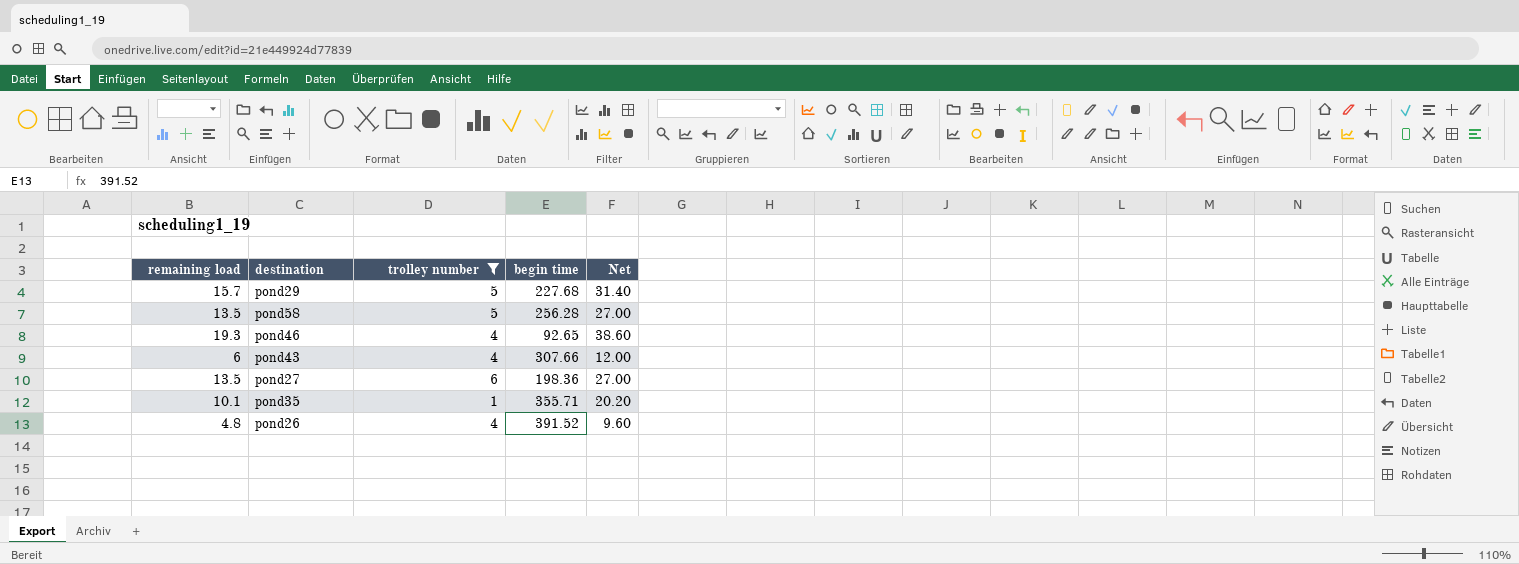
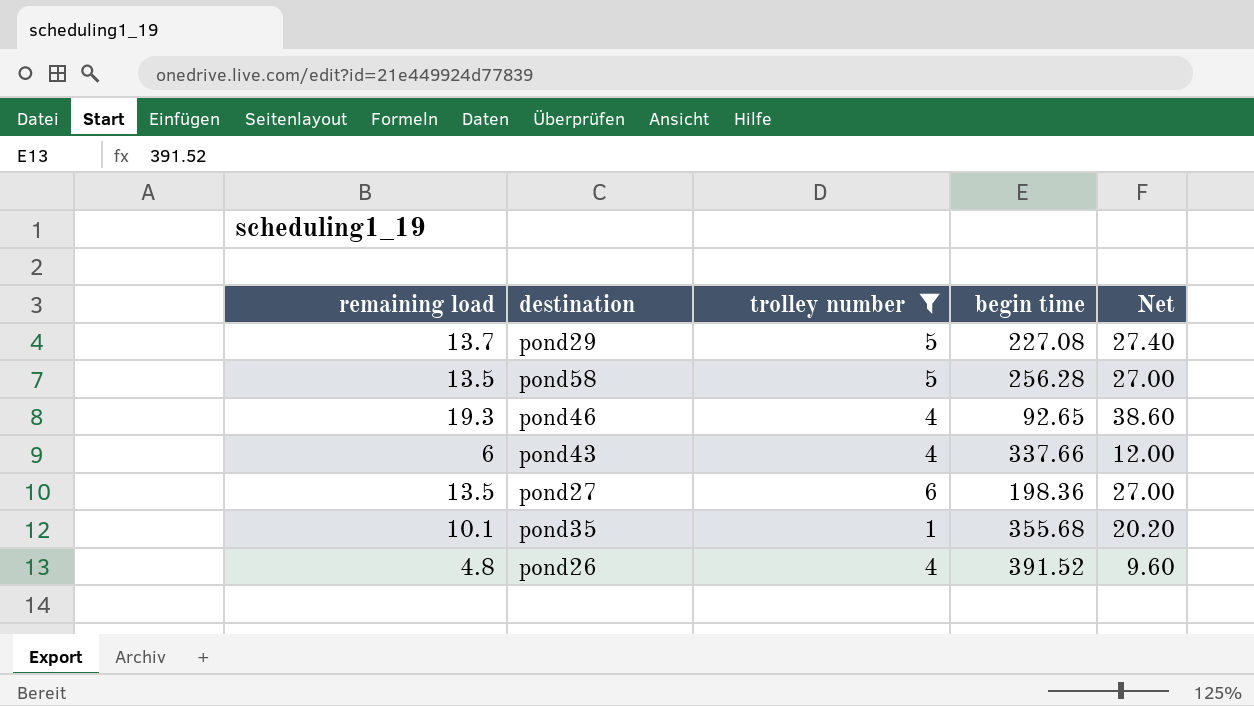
pond29 | remaining load: 15.7 -> 13.7
pond29 | begin time: 227.68 -> 227.08
pond29 | Net: 31.40 -> 27.40
pond43 | begin time: 307.66 -> 337.66
pond35 | begin time: 355.71 -> 355.68

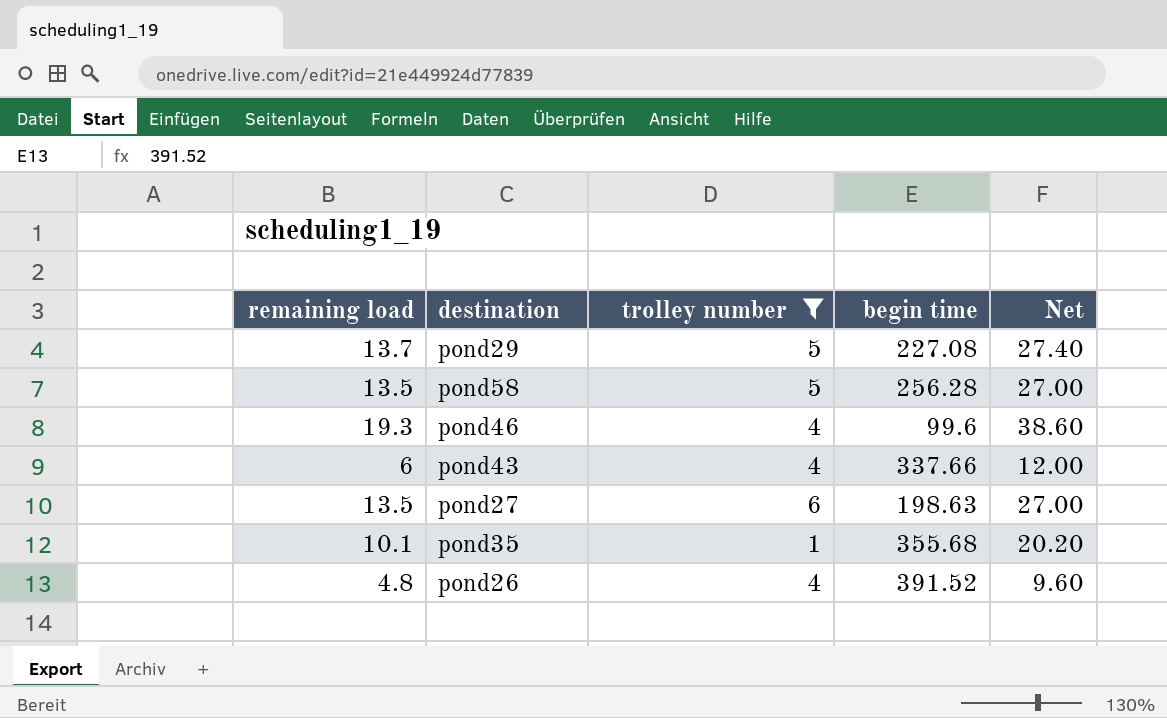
pond46 | begin time: 92.65 -> 99.6
pond27 | begin time: 198.36 -> 198.63

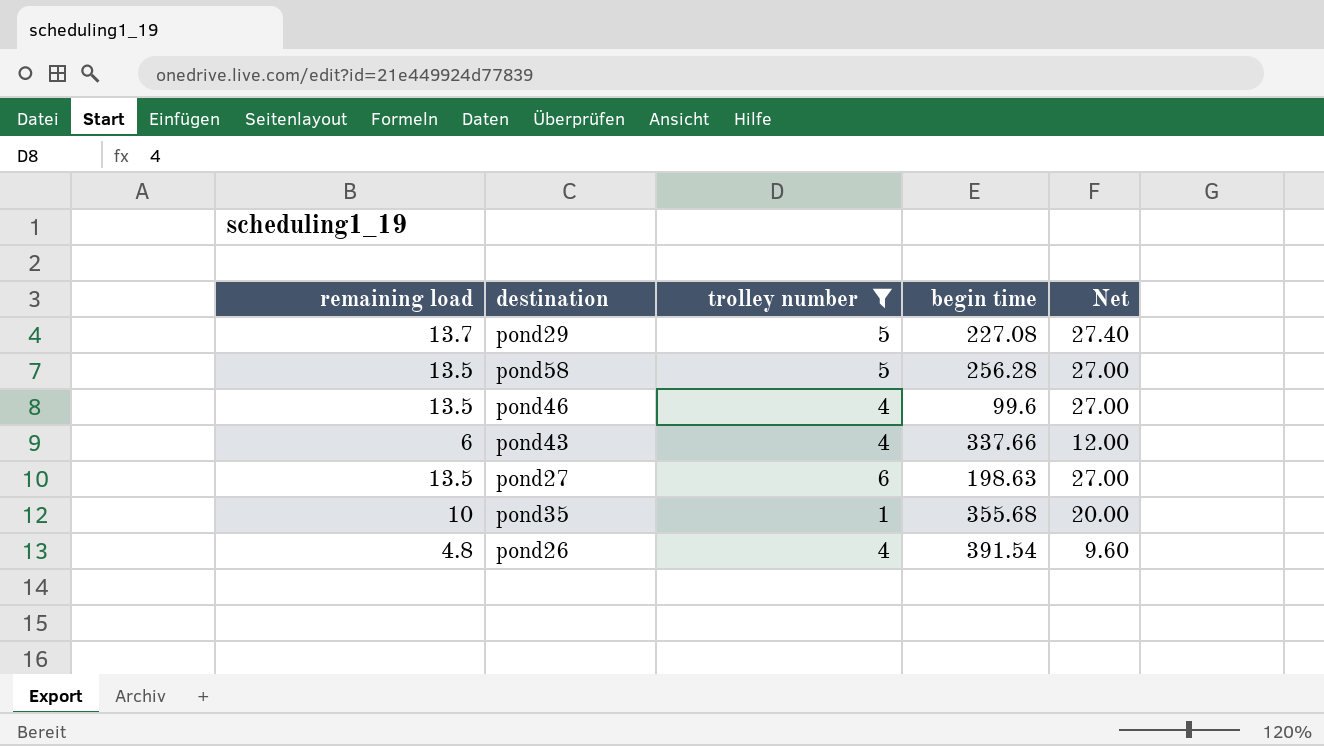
pond46 | remaining load: 19.3 -> 13.5
pond46 | Net: 38.60 -> 27.00
pond35 | remaining load: 10.1 -> 10
pond35 | Net: 20.20 -> 20.00
pond26 | begin time: 391.52 -> 391.54

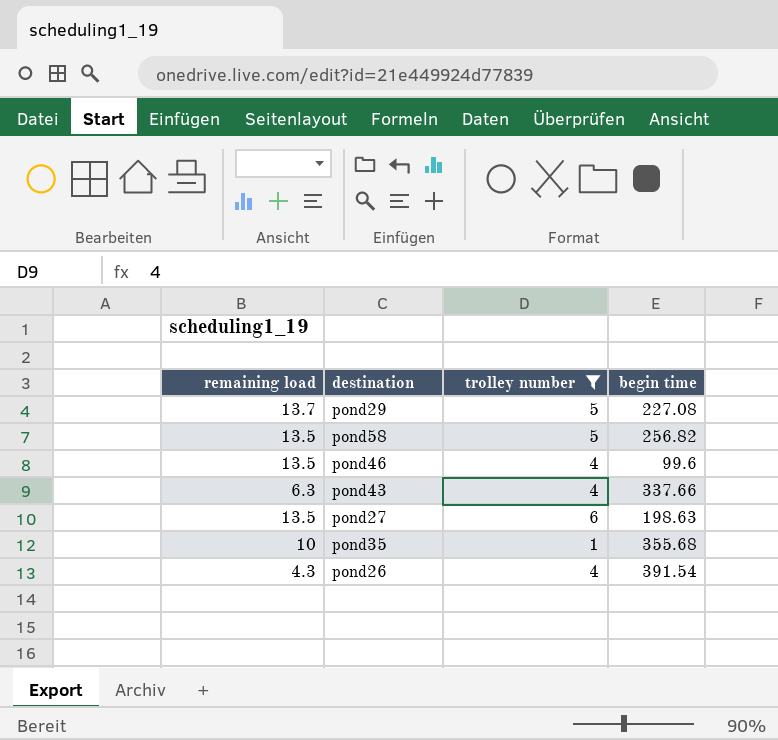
column Net | formula: [remaining load] * 2 -> none
pond58 | begin time: 256.28 -> 256.82
pond43 | remaining load: 6 -> 6.3
pond26 | remaining load: 4.8 -> 4.3

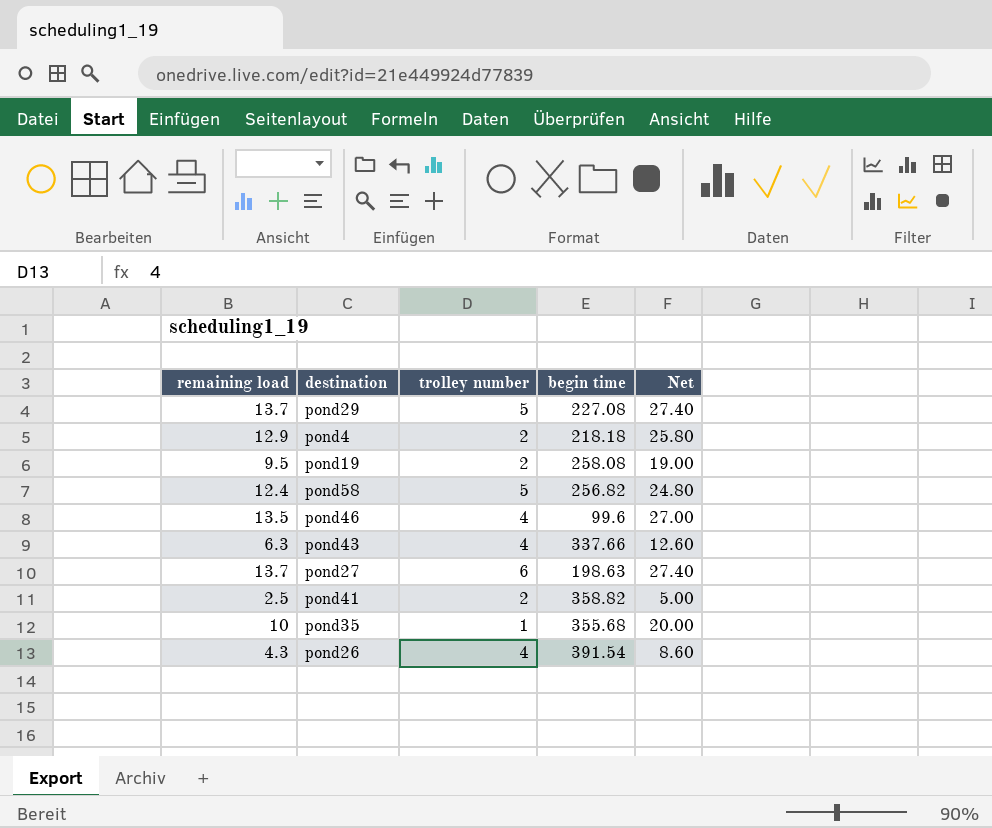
filter: trolley number != 2 -> none
column Net | formula: none -> [remaining load] * 2
pond58 | remaining load: 13.5 -> 12.4
pond27 | remaining load: 13.5 -> 13.7

